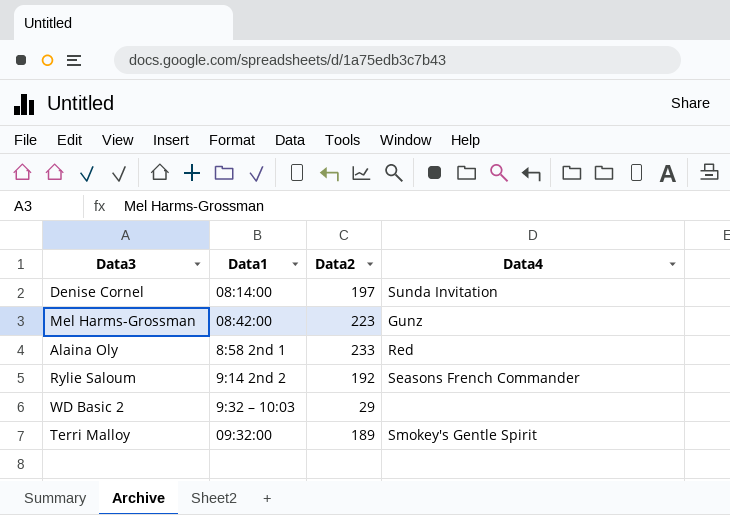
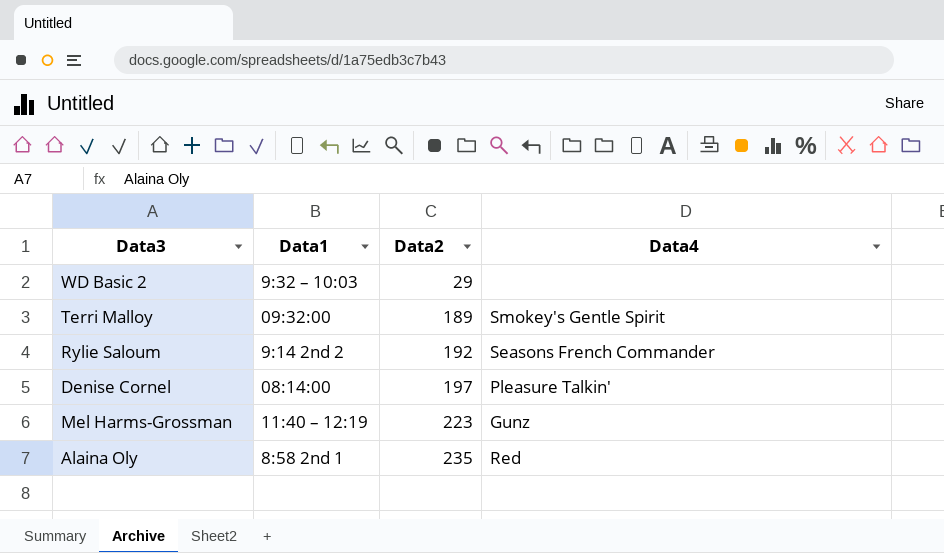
row order: Data1 ascending -> Data2 ascending
Denise Cornel | Data4: Sunda Invitation -> Pleasure Talkin'
Mel Harms-Grossman | Data1: 08:42:00 -> 11:40 – 12:19
Alaina Oly | Data2: 233 -> 235

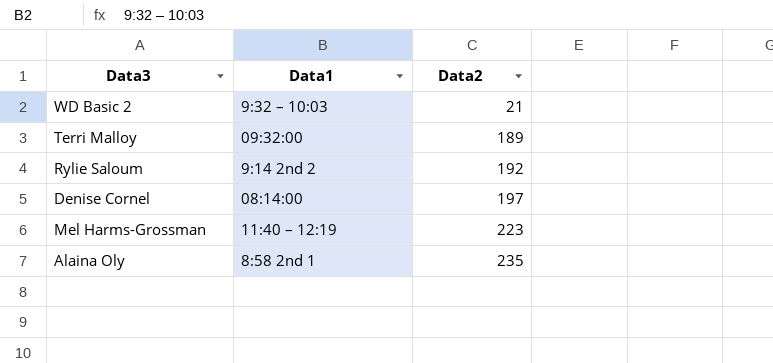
column Data4 | position: 4 -> none
WD Basic 2 | Data2: 29 -> 21

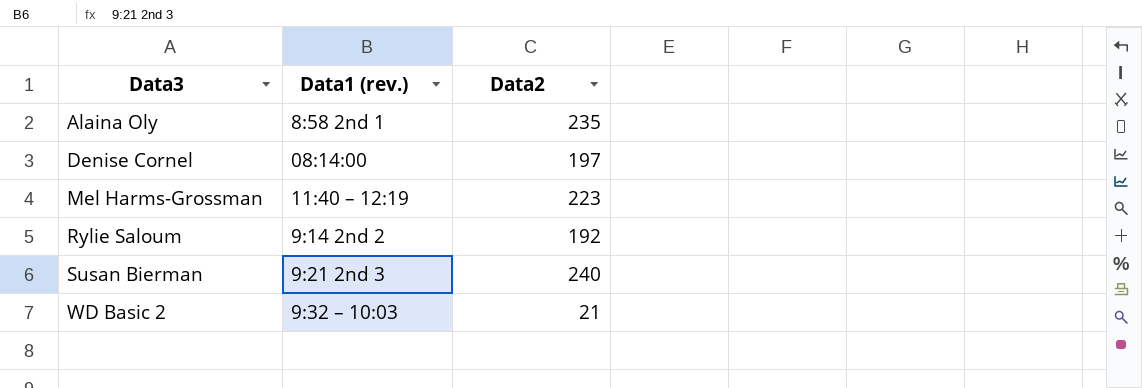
row order: Data2 ascending -> Data3 ascending
column name: Data1 -> Data1 (rev.)
row Terri Malloy: 09:32:00 | 189 -> none
row Susan Bierman: none -> 9:21 2nd 3 | 240

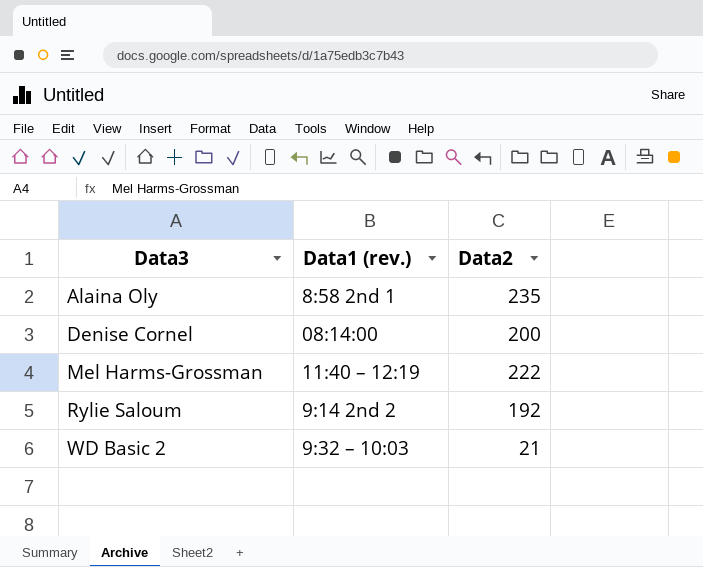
row Susan Bierman: 9:21 2nd 3 | 240 -> none
Denise Cornel | Data2: 197 -> 200
Mel Harms-Grossman | Data2: 223 -> 222

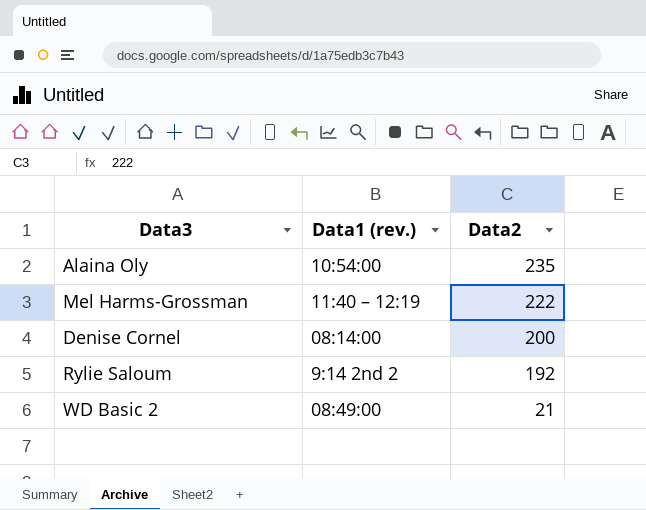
row order: Data3 ascending -> Data2 descending
Alaina Oly | Data1 (rev.): 8:58 2nd 1 -> 10:54:00
WD Basic 2 | Data1 (rev.): 9:32 – 10:03 -> 08:49:00

